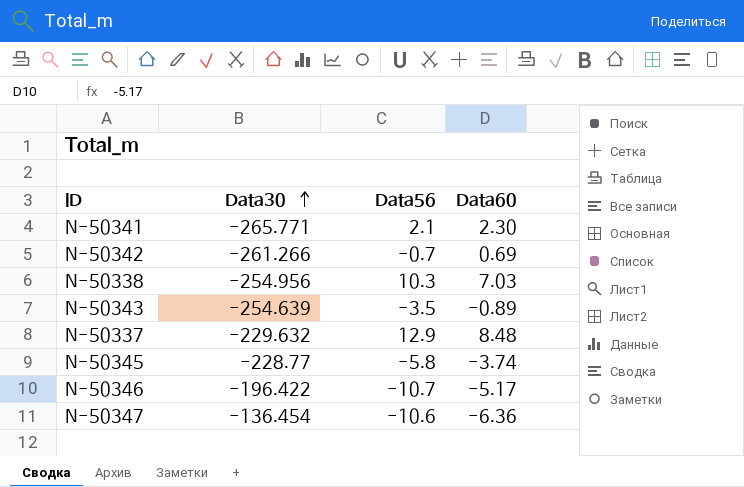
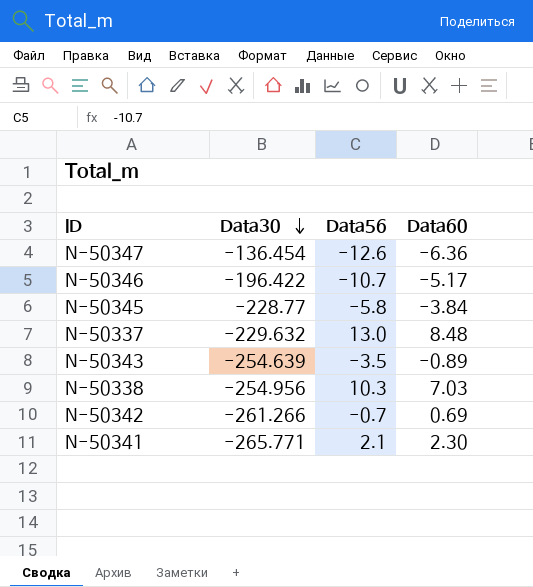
row order: Data30 ascending -> Data30 descending
N-50347 | Data56: -10.6 -> -12.6
N-50345 | Data60: -3.74 -> -3.84
N-50337 | Data56: 12.9 -> 13.0

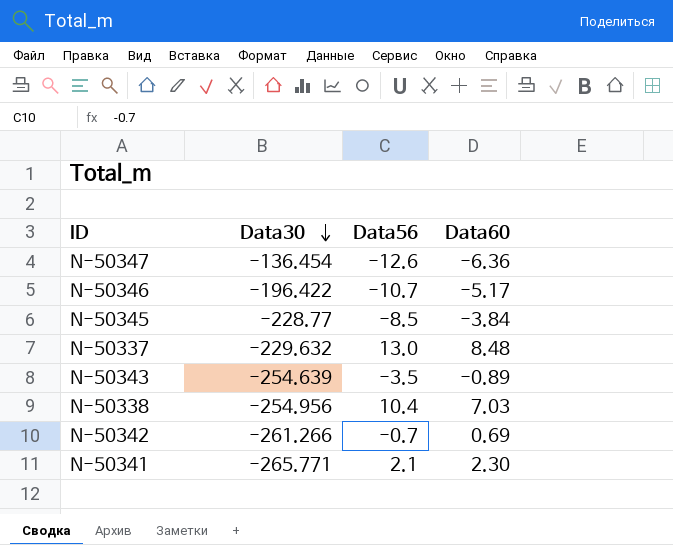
N-50345 | Data56: -5.8 -> -8.5
N-50338 | Data56: 10.3 -> 10.4

